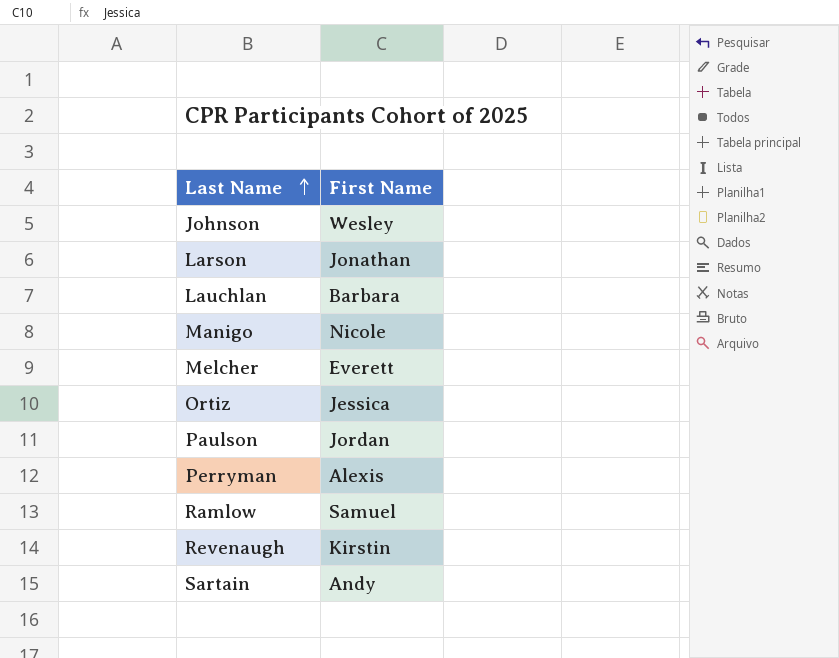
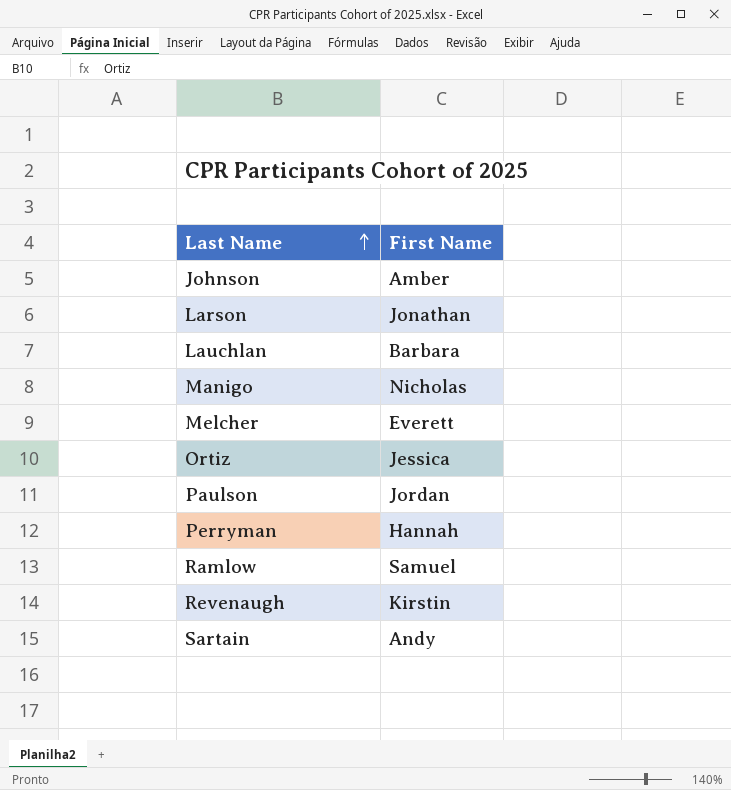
Johnson | First Name: Wesley -> Amber
Manigo | First Name: Nicole -> Nicholas
Perryman | First Name: Alexis -> Hannah

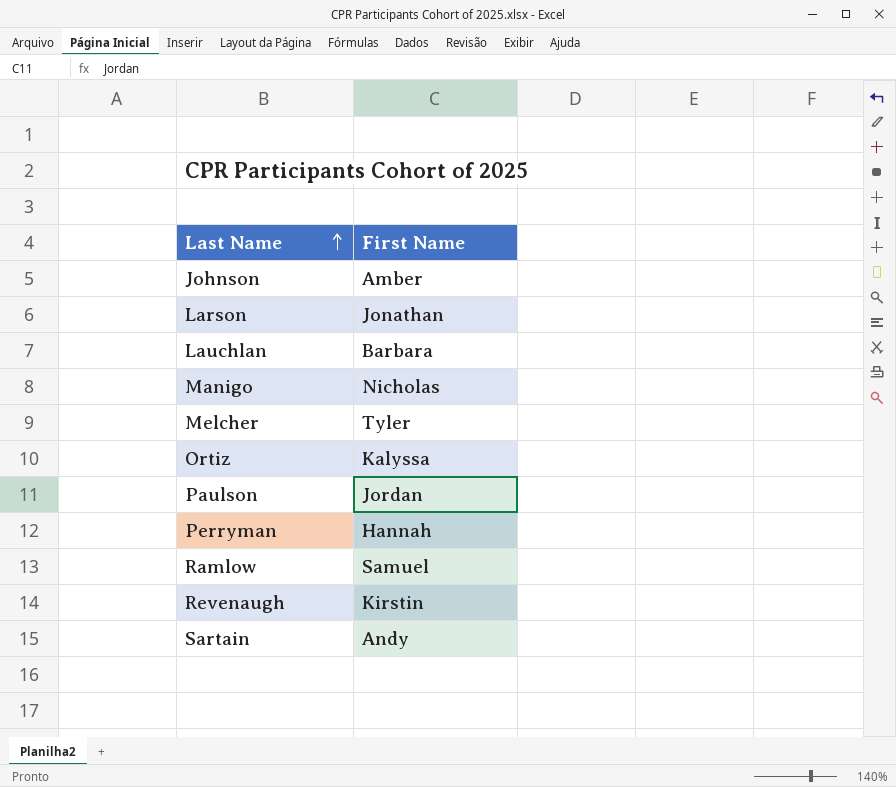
Melcher | First Name: Everett -> Tyler
Ortiz | First Name: Jessica -> Kalyssa

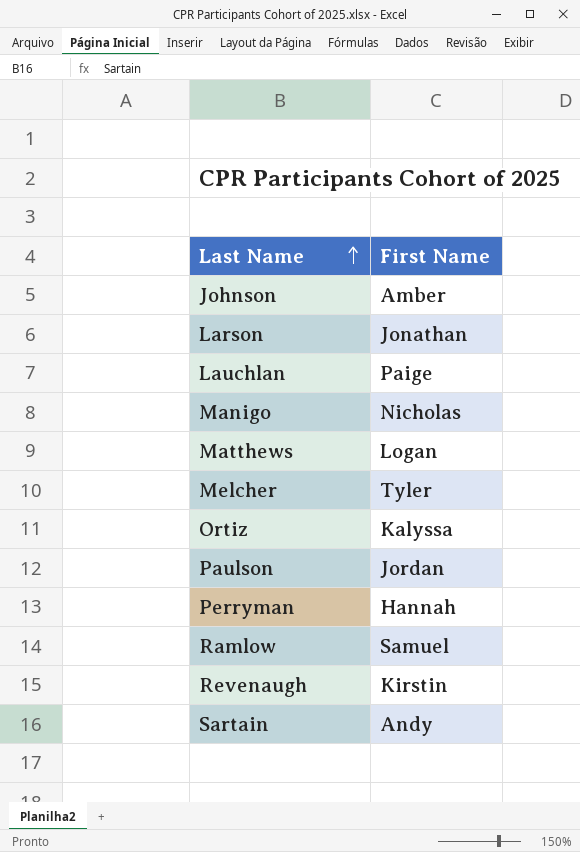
Lauchlan | First Name: Barbara -> Paige
row Matthews: none -> Logan

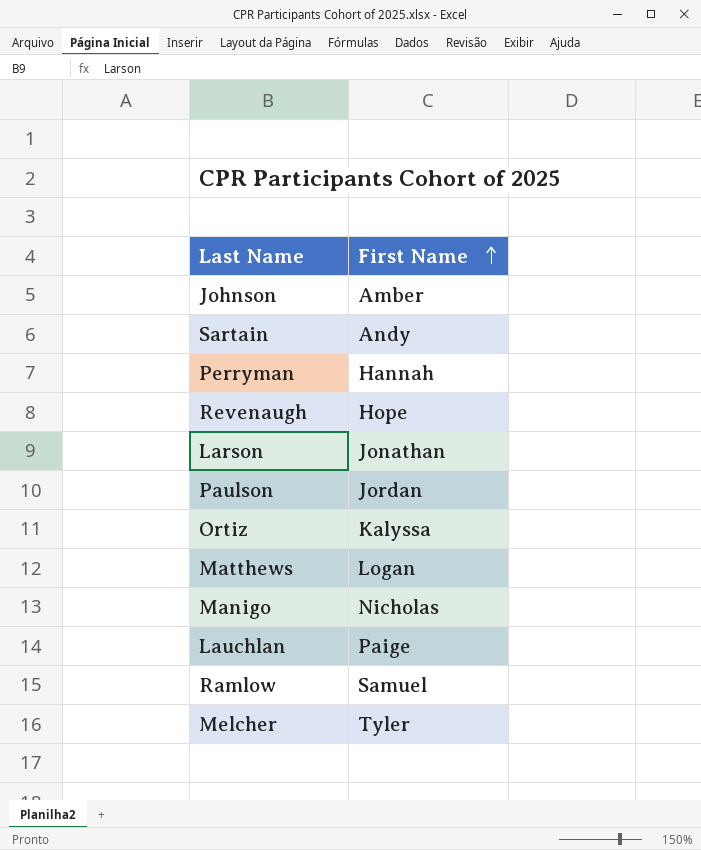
row order: Last Name ascending -> First Name ascending
Revenaugh | First Name: Kirstin -> Hope

